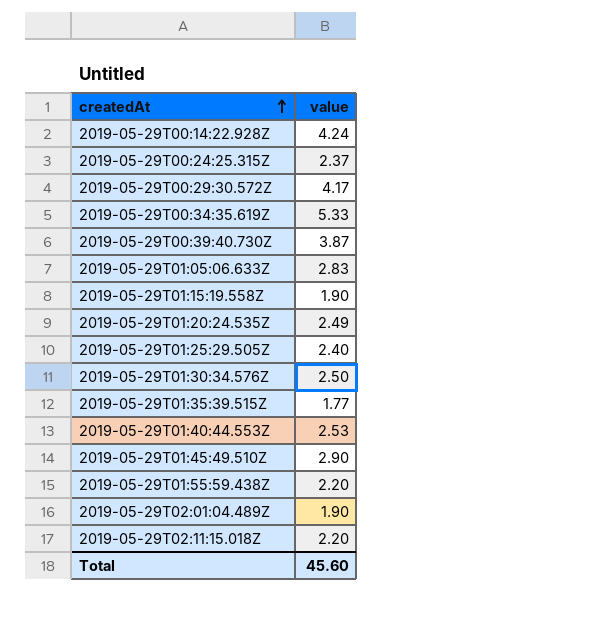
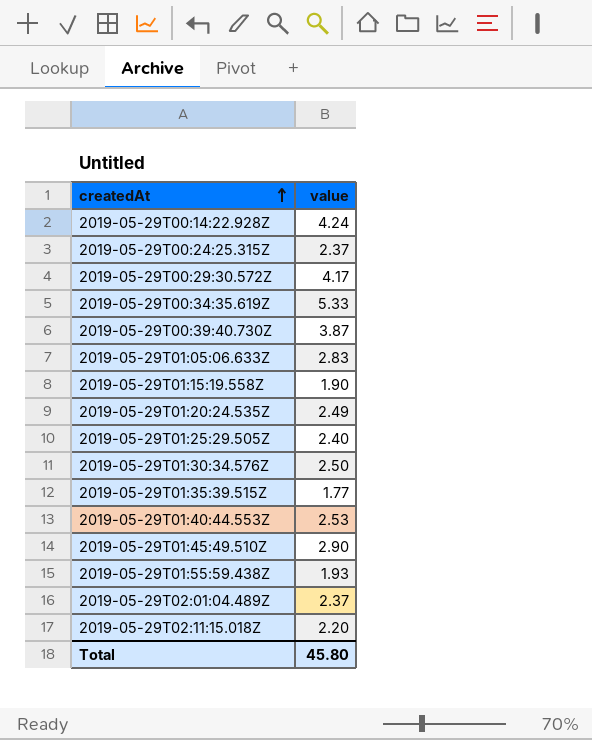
2019-05-29T01:55:59.438Z | value: 2.20 -> 1.93
2019-05-29T02:01:04.489Z | value: 1.90 -> 2.37
Total | value: 45.60 -> 45.80

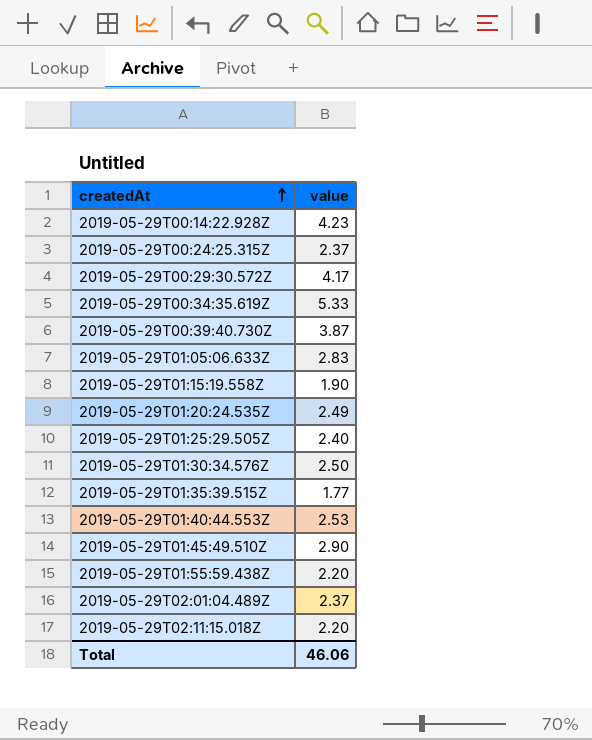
2019-05-29T00:14:22.928Z | value: 4.24 -> 4.23
2019-05-29T01:55:59.438Z | value: 1.93 -> 2.20
Total | value: 45.80 -> 46.06

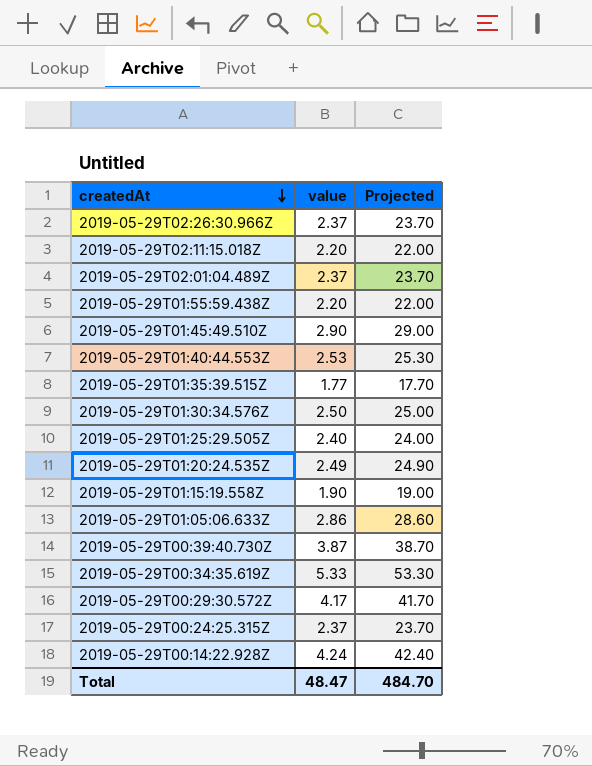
row order: createdAt ascending -> createdAt descending
column Projected | formula: none -> [value] * 10
row 2019-05-29T02:26:30.966Z: none -> 2.37 | 23.70
2019-05-29T01:05:06.633Z | value: 2.83 -> 2.86
2019-05-29T00:14:22.928Z | value: 4.23 -> 4.24
Total | value: 46.06 -> 48.47

